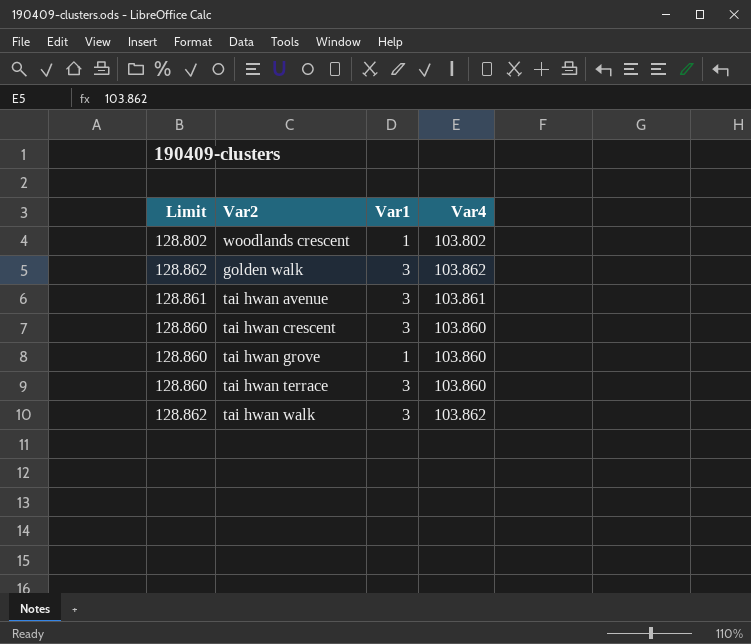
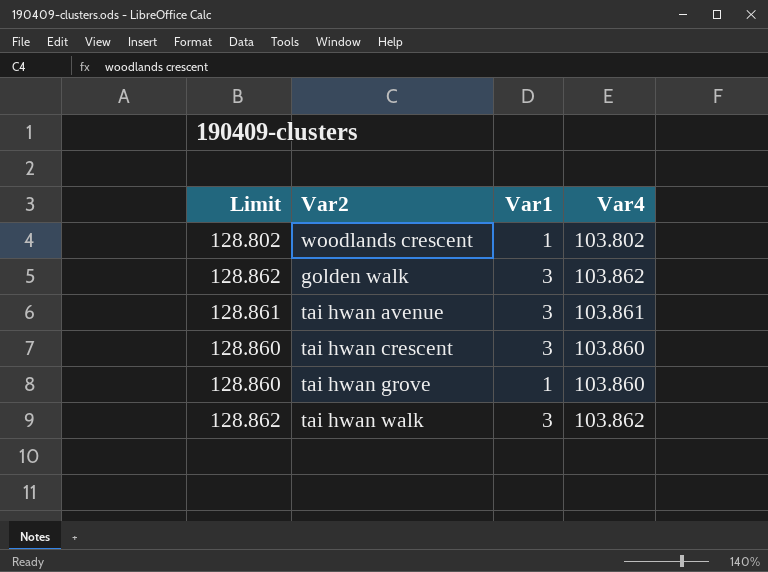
row tai hwan terrace: 128.860 | 3 | 103.860 -> none

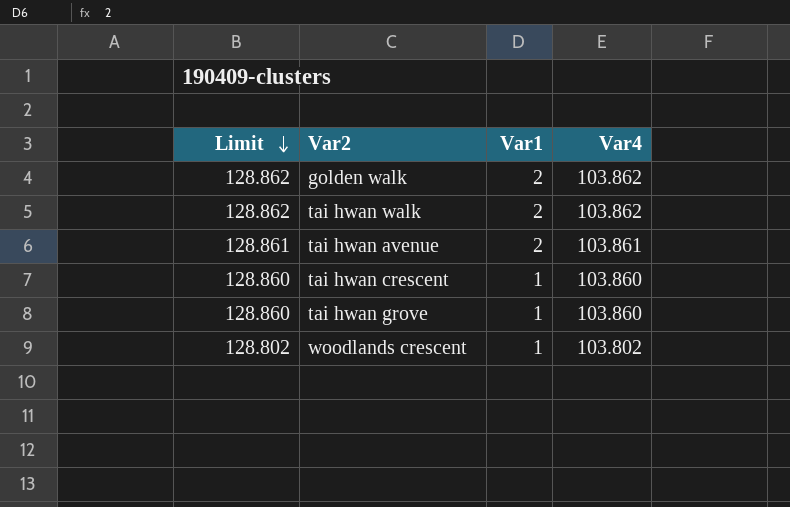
row order: none -> Limit descending
golden walk | Var1: 3 -> 2
tai hwan walk | Var1: 3 -> 2
tai hwan avenue | Var1: 3 -> 2
tai hwan crescent | Var1: 3 -> 1

